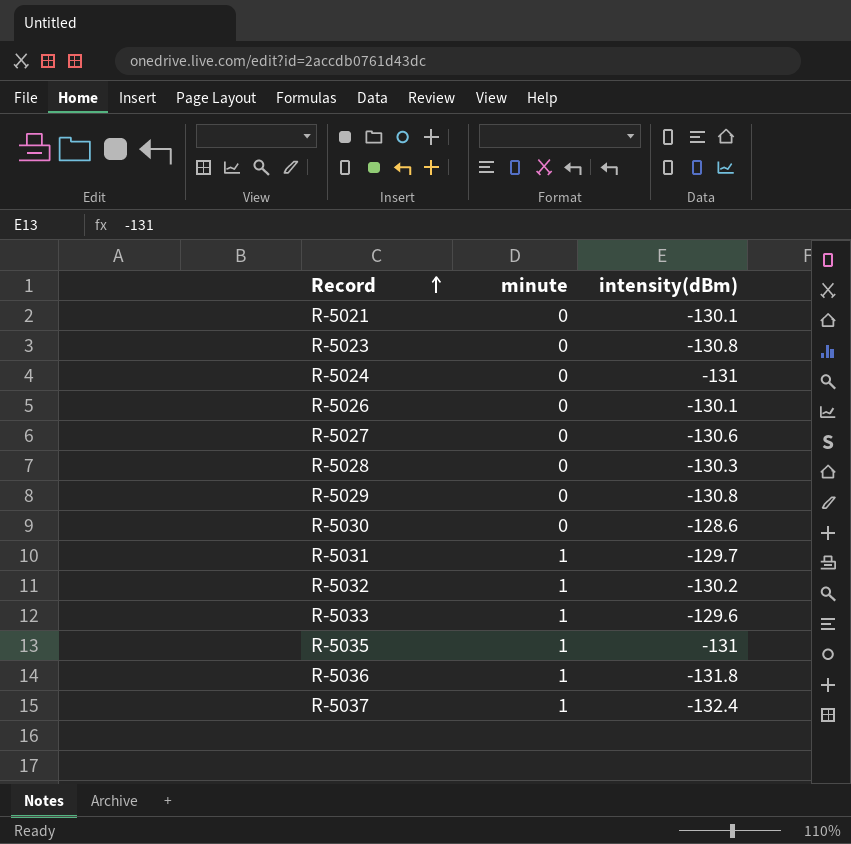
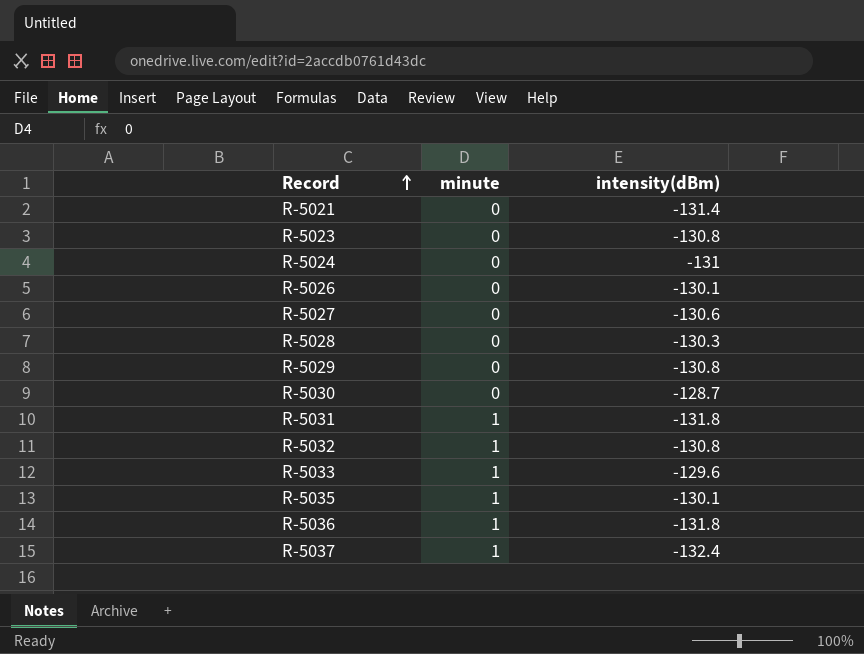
R-5021 | intensity(dBm): -130.1 -> -131.4
R-5030 | intensity(dBm): -128.6 -> -128.7
R-5031 | intensity(dBm): -129.7 -> -131.8
R-5032 | intensity(dBm): -130.2 -> -130.8
R-5035 | intensity(dBm): -131 -> -130.1

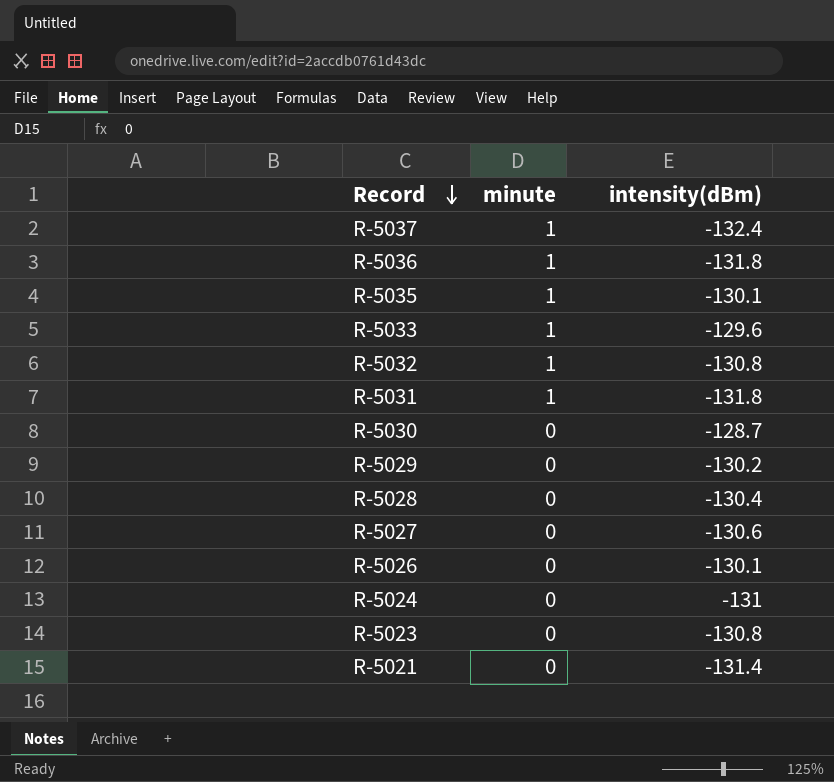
row order: Record ascending -> Record descending
R-5029 | intensity(dBm): -130.8 -> -130.2
R-5028 | intensity(dBm): -130.3 -> -130.4

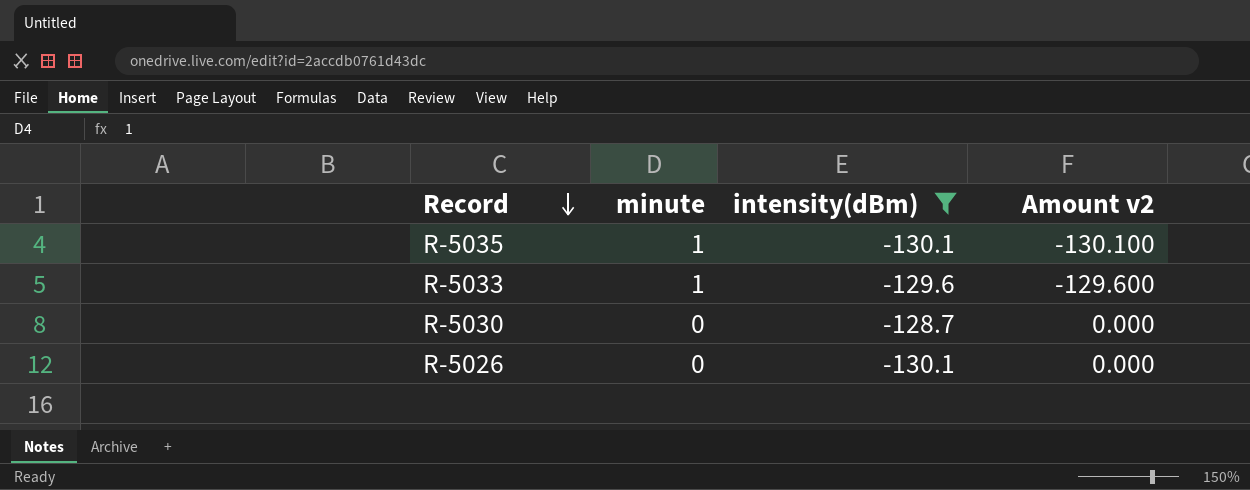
filter: none -> intensity(dBm) >= -130.1
column Amount v2 | formula: none -> [minute] * [intensity(dBm)]

